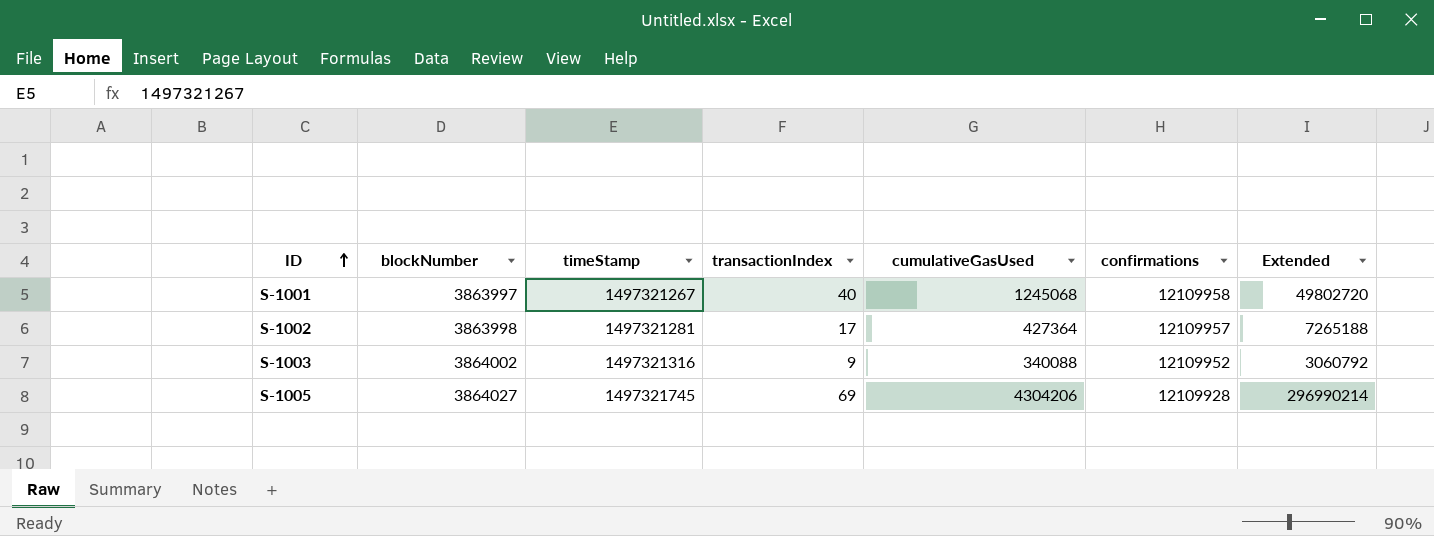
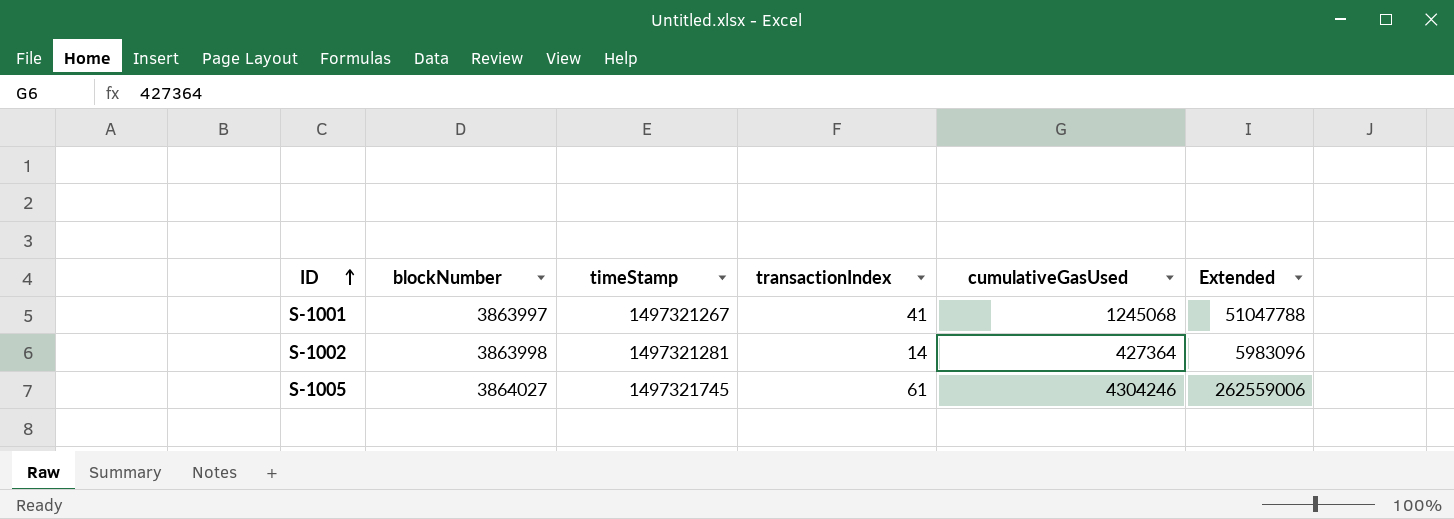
column confirmations | position: 6 -> none
row S-1003: 3864002 | 1497321316 | 9 | 340088 | 12109952 | 3060792 -> none
S-1001 | transactionIndex: 40 -> 41
S-1001 | Extended: 49802720 -> 51047788
S-1002 | transactionIndex: 17 -> 14
S-1002 | Extended: 7265188 -> 5983096
S-1005 | transactionIndex: 69 -> 61
S-1005 | cumulativeGasUsed: 4304206 -> 4304246
S-1005 | Extended: 296990214 -> 262559006

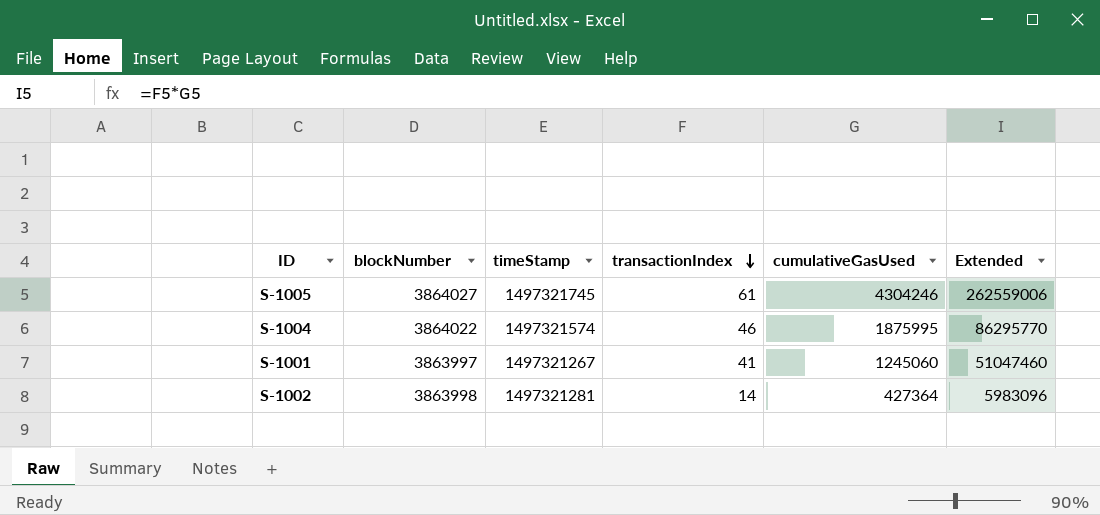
row order: ID ascending -> transactionIndex descending
row S-1004: none -> 3864022 | 1497321574 | 46 | 1875995 | 86295770
S-1001 | cumulativeGasUsed: 1245068 -> 1245060
S-1001 | Extended: 51047788 -> 51047460

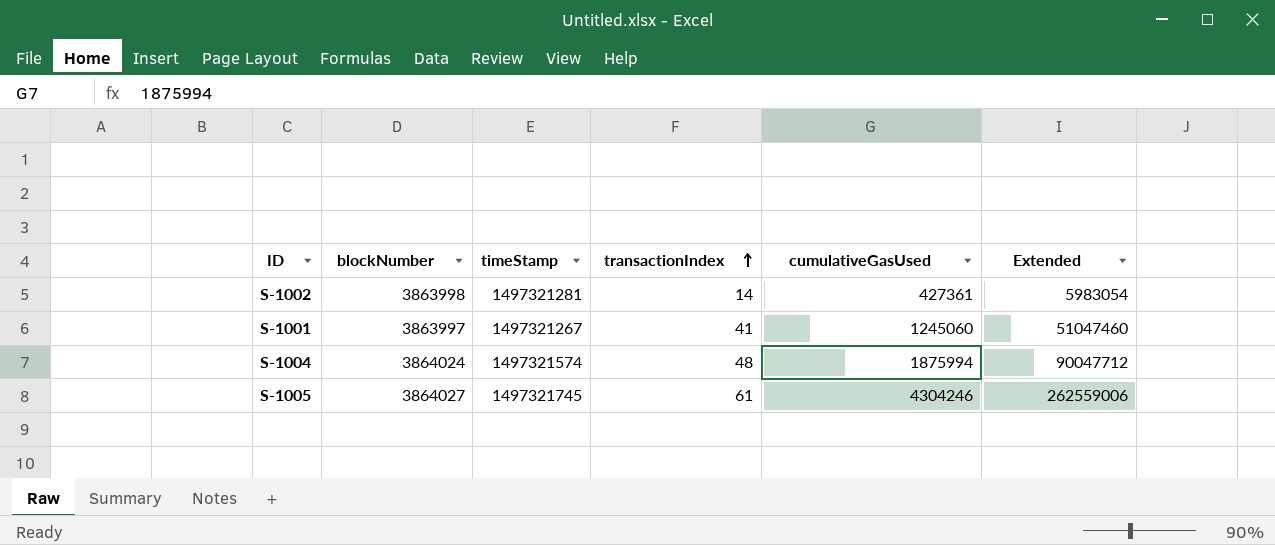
row order: transactionIndex descending -> transactionIndex ascending
S-1002 | cumulativeGasUsed: 427364 -> 427361
S-1002 | Extended: 5983096 -> 5983054
S-1004 | blockNumber: 3864022 -> 3864024
S-1004 | transactionIndex: 46 -> 48
S-1004 | cumulativeGasUsed: 1875995 -> 1875994
S-1004 | Extended: 86295770 -> 90047712

